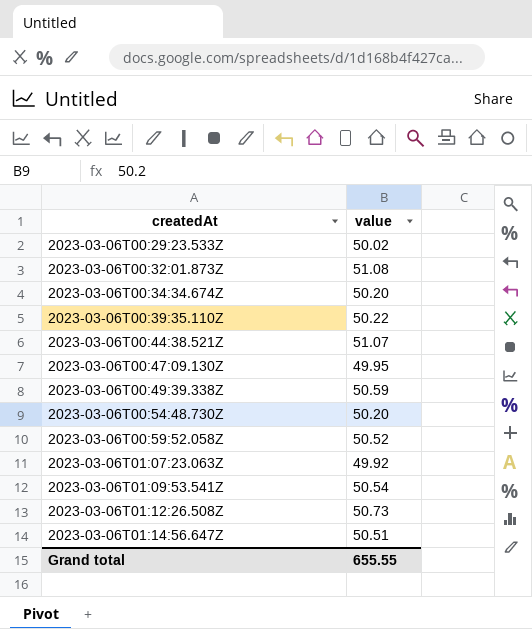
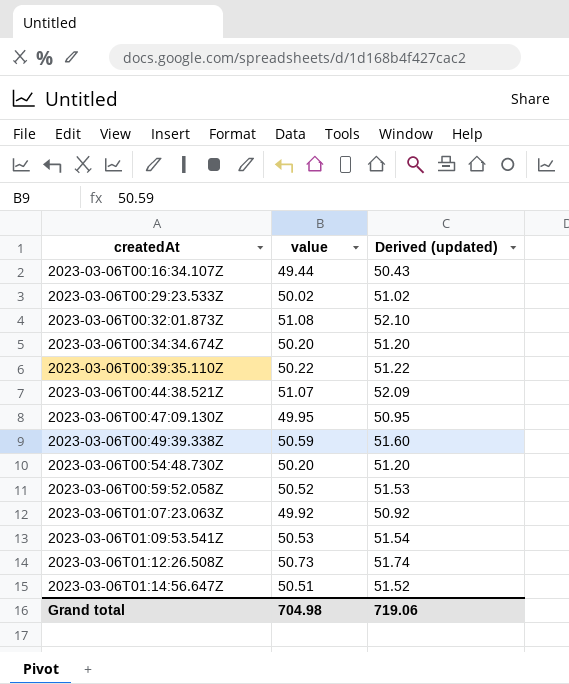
column Derived (updated) | formula: none -> [value] * 1.02
row 2023-03-06T00:16:34.107Z: none -> 49.44 | 50.43
2023-03-06T01:09:53.541Z | value: 50.54 -> 50.53
Grand total | value: 655.55 -> 704.98

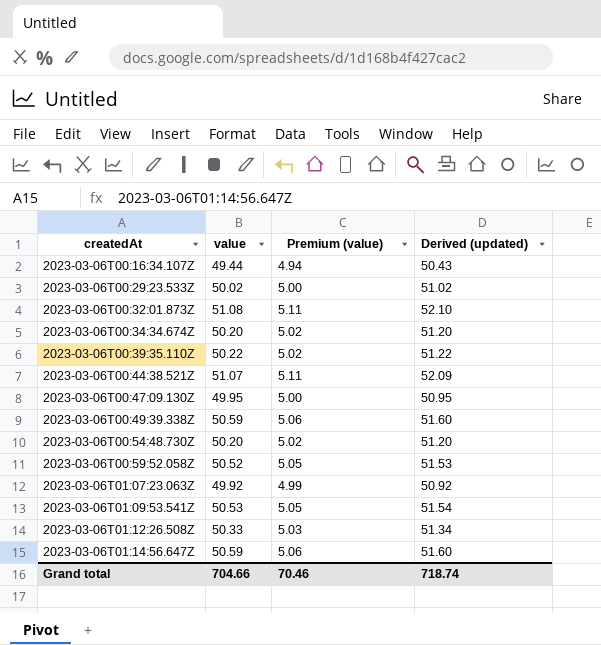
column Premium (value) | formula: none -> [value] * 0.1
2023-03-06T01:12:26.508Z | value: 50.73 -> 50.33
2023-03-06T01:12:26.508Z | Derived (updated): 51.74 -> 51.34
2023-03-06T01:14:56.647Z | value: 50.51 -> 50.59
2023-03-06T01:14:56.647Z | Derived (updated): 51.52 -> 51.60
Grand total | value: 704.98 -> 704.66
Grand total | Derived (updated): 719.06 -> 718.74

